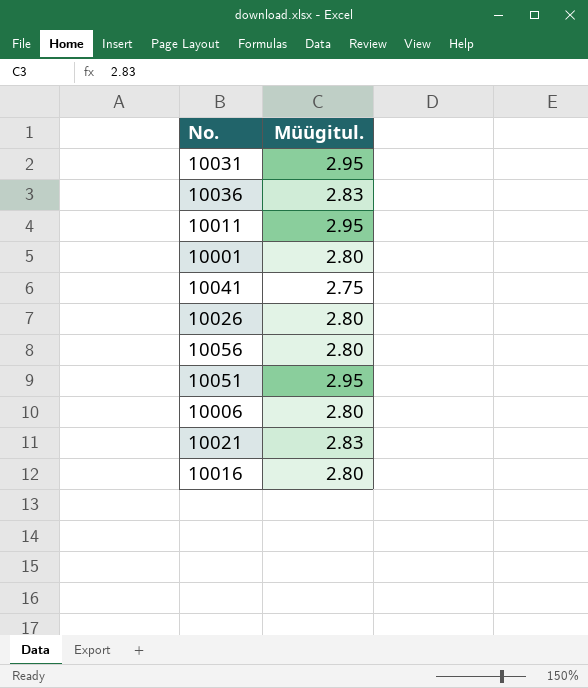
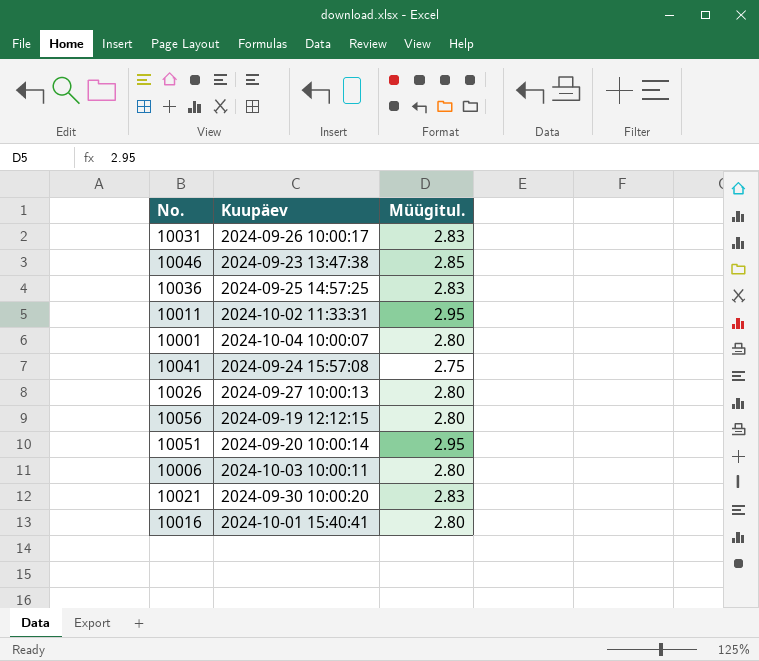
column Kuupäev | position: none -> 2
10031 | Müügitul.: 2.95 -> 2.83
row 10046: none -> 2024-09-23 13:47:38 | 2.85

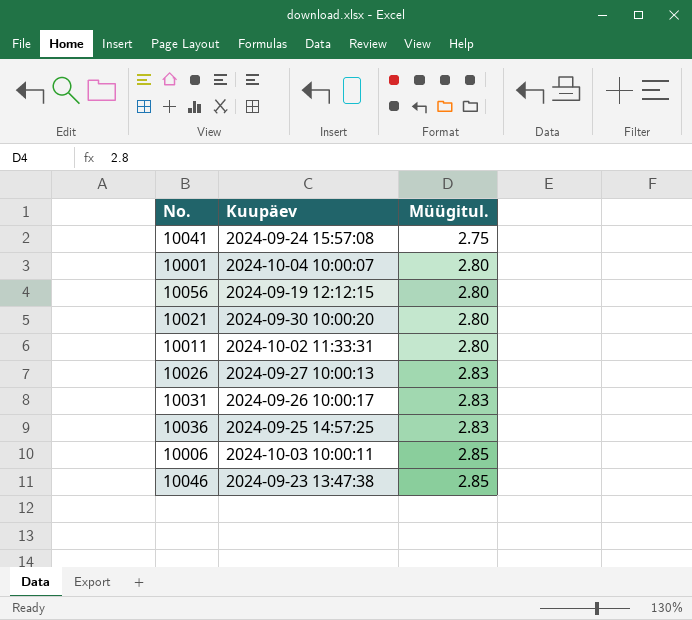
row order: none -> Müügitul. ascending
row 10051: 2024-09-20 10:00:14 | 2.95 -> none
row 10016: 2024-10-01 15:40:41 | 2.80 -> none
10021 | Müügitul.: 2.83 -> 2.80
10011 | Müügitul.: 2.95 -> 2.80
10026 | Müügitul.: 2.80 -> 2.83
10006 | Müügitul.: 2.80 -> 2.85

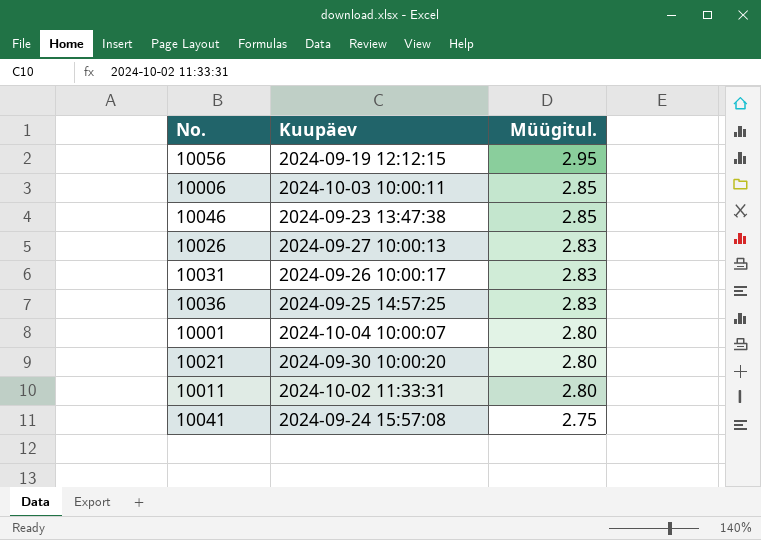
row order: Müügitul. ascending -> Müügitul. descending
10056 | Müügitul.: 2.80 -> 2.95

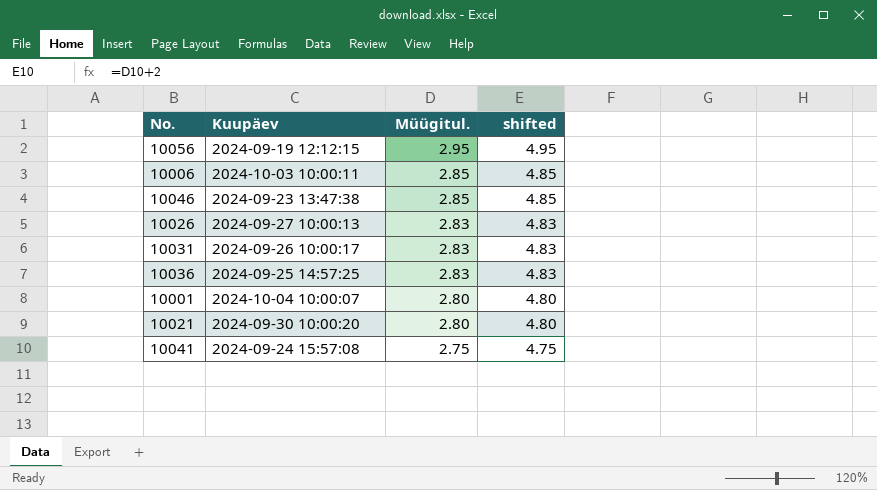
column shifted | formula: none -> [Müügitul.] + 2
row 10011: 2024-10-02 11:33:31 | 2.80 -> none

